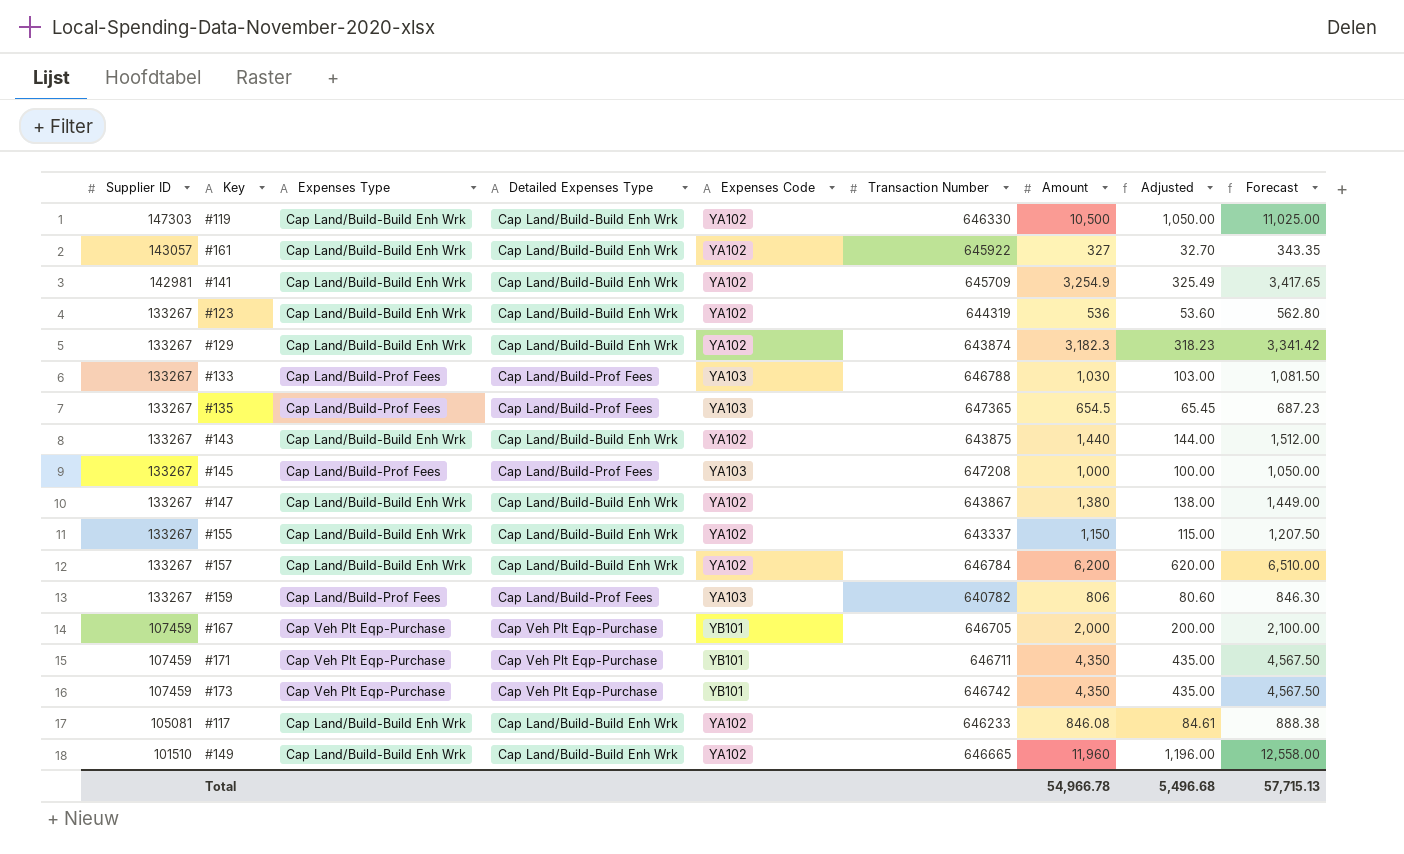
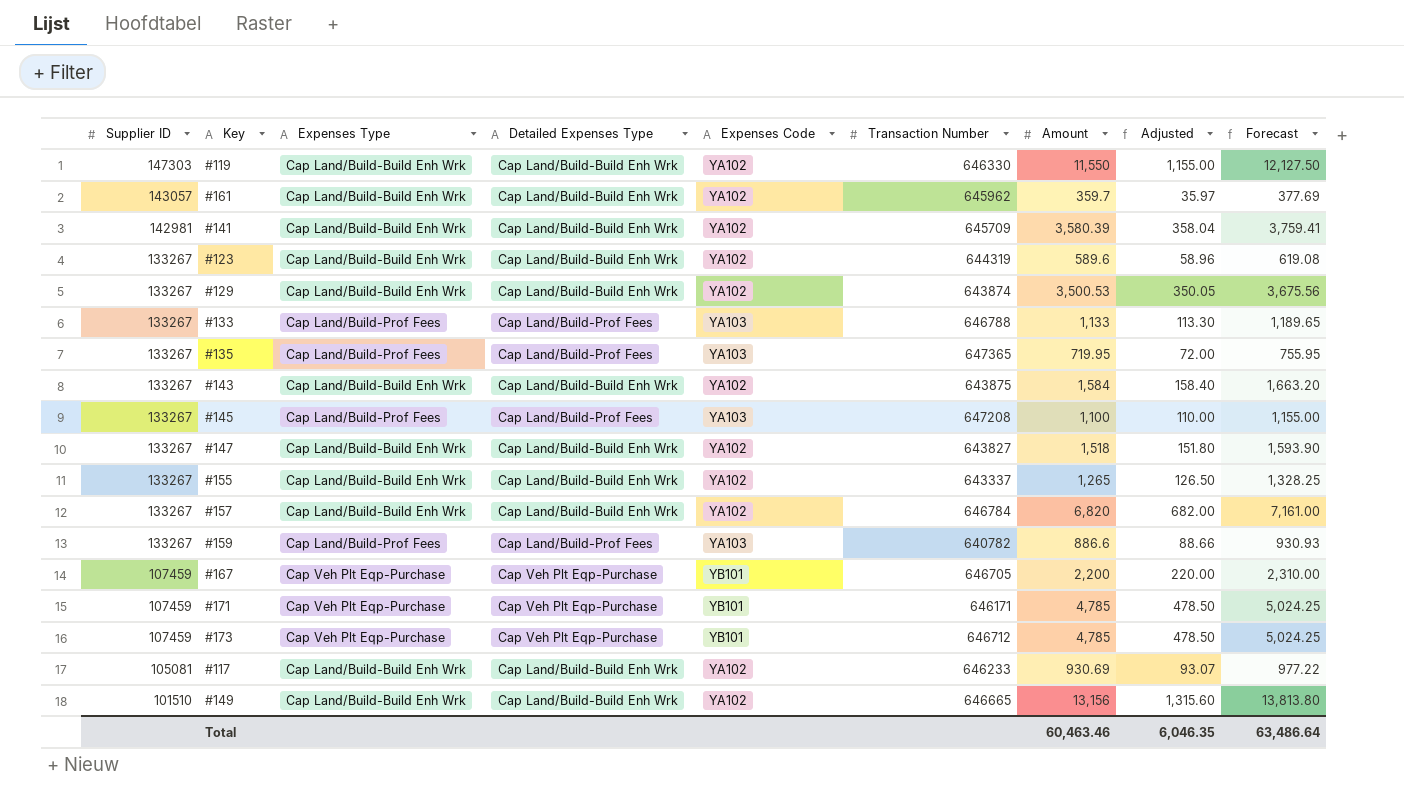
#119 | Amount: 10,500 -> 11,550
#119 | Adjusted: 1,050.00 -> 1,155.00
#119 | Forecast: 11,025.00 -> 12,127.50
#161 | Transaction Number: 645922 -> 645962
#161 | Amount: 327 -> 359.7
#161 | Adjusted: 32.70 -> 35.97
#161 | Forecast: 343.35 -> 377.69
#141 | Amount: 3,254.9 -> 3,580.39
#141 | Adjusted: 325.49 -> 358.04
#141 | Forecast: 3,417.65 -> 3,759.41
#123 | Amount: 536 -> 589.6
#123 | Adjusted: 53.60 -> 58.96
#123 | Forecast: 562.80 -> 619.08
#129 | Amount: 3,182.3 -> 3,500.53
#129 | Adjusted: 318.23 -> 350.05
#129 | Forecast: 3,341.42 -> 3,675.56
#133 | Amount: 1,030 -> 1,133
#133 | Adjusted: 103.00 -> 113.30
#133 | Forecast: 1,081.50 -> 1,189.65
#135 | Amount: 654.5 -> 719.95
#135 | Adjusted: 65.45 -> 72.00
#135 | Forecast: 687.23 -> 755.95
#143 | Amount: 1,440 -> 1,584
#143 | Adjusted: 144.00 -> 158.40
#143 | Forecast: 1,512.00 -> 1,663.20
#145 | Amount: 1,000 -> 1,100
#145 | Adjusted: 100.00 -> 110.00
#145 | Forecast: 1,050.00 -> 1,155.00
#147 | Transaction Number: 643867 -> 643827
#147 | Amount: 1,380 -> 1,518
#147 | Adjusted: 138.00 -> 151.80
#147 | Forecast: 1,449.00 -> 1,593.90
#155 | Amount: 1,150 -> 1,265
#155 | Adjusted: 115.00 -> 126.50
#155 | Forecast: 1,207.50 -> 1,328.25
#157 | Amount: 6,200 -> 6,820
#157 | Adjusted: 620.00 -> 682.00
#157 | Forecast: 6,510.00 -> 7,161.00
#159 | Amount: 806 -> 886.6
#159 | Adjusted: 80.60 -> 88.66
#159 | Forecast: 846.30 -> 930.93
#167 | Amount: 2,000 -> 2,200
#167 | Adjusted: 200.00 -> 220.00
#167 | Forecast: 2,100.00 -> 2,310.00
#171 | Transaction Number: 646711 -> 646171
#171 | Amount: 4,350 -> 4,785
#171 | Adjusted: 435.00 -> 478.50
#171 | Forecast: 4,567.50 -> 5,024.25
#173 | Transaction Number: 646742 -> 646712
#173 | Amount: 4,350 -> 4,785
#173 | Adjusted: 435.00 -> 478.50
#173 | Forecast: 4,567.50 -> 5,024.25
#117 | Amount: 846.08 -> 930.69
#117 | Adjusted: 84.61 -> 93.07
#117 | Forecast: 888.38 -> 977.22
#149 | Amount: 11,960 -> 13,156
#149 | Adjusted: 1,196.00 -> 1,315.60
#149 | Forecast: 12,558.00 -> 13,813.80
Total | Amount: 54,966.78 -> 60,463.46
Total | Adjusted: 5,496.68 -> 6,046.35
Total | Forecast: 57,715.13 -> 63,486.64

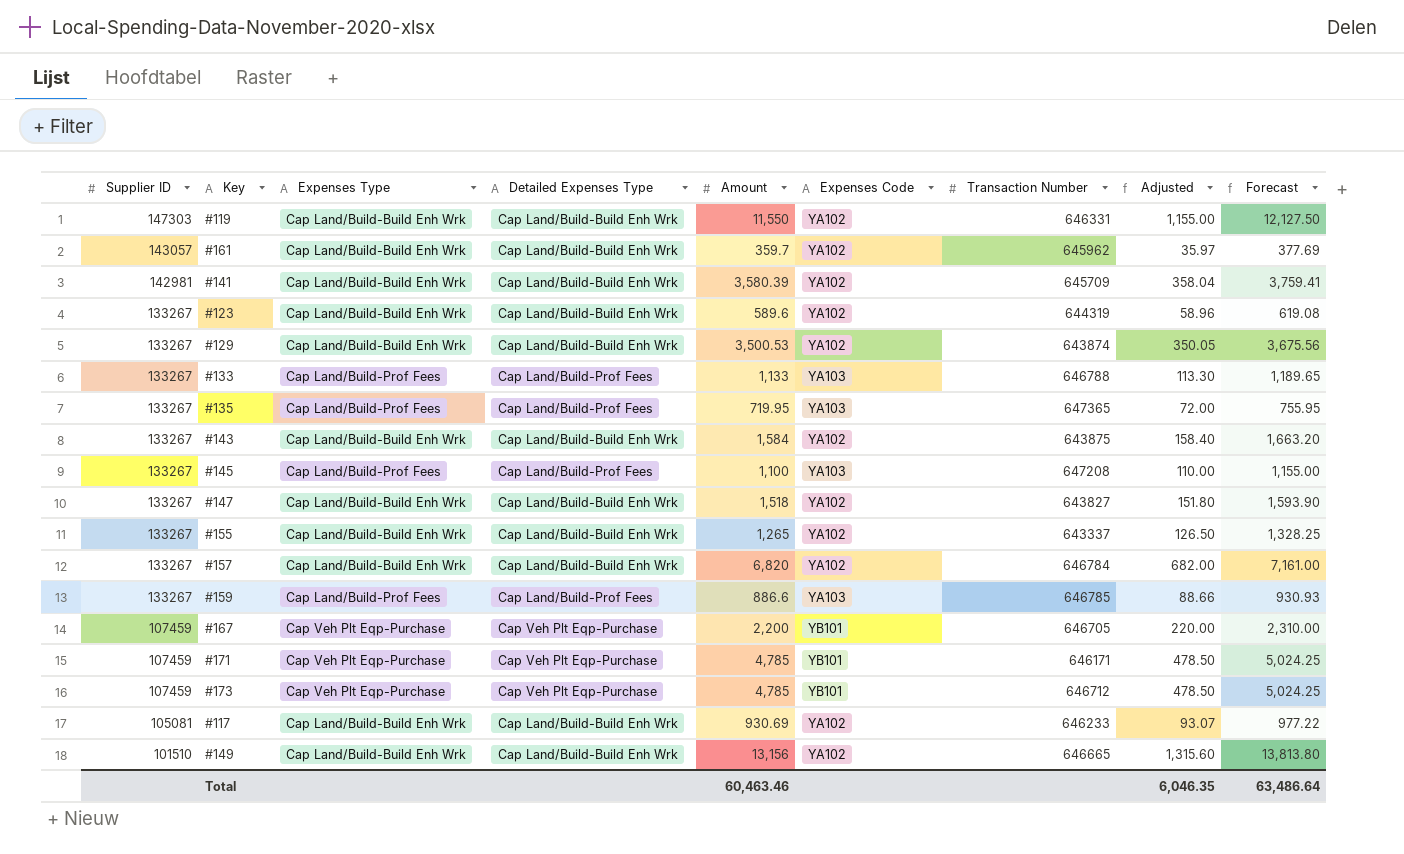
column Amount | position: 7 -> 5
#119 | Transaction Number: 646330 -> 646331
#159 | Transaction Number: 640782 -> 646785

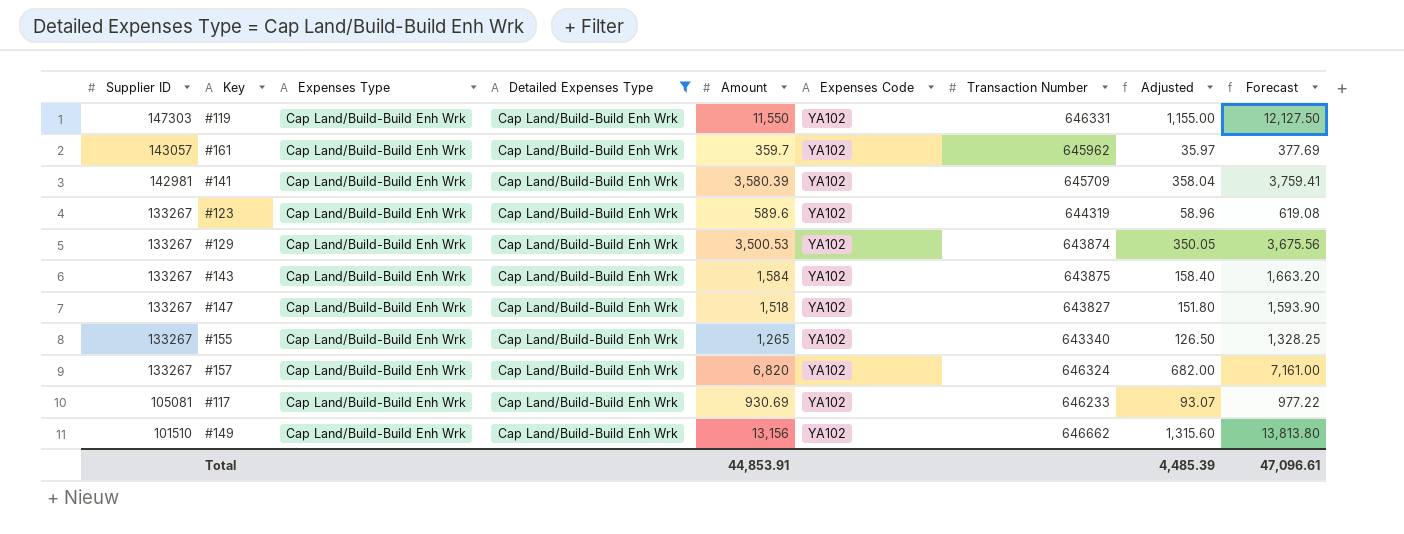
filter: none -> Detailed Expenses Type = Cap Land/Build-Build Enh Wrk
#155 | Transaction Number: 643337 -> 643340
#157 | Transaction Number: 646784 -> 646324
#149 | Transaction Number: 646665 -> 646662
Total | Amount: 60,463.46 -> 44,853.91
Total | Adjusted: 6,046.35 -> 4,485.39
Total | Forecast: 63,486.64 -> 47,096.61

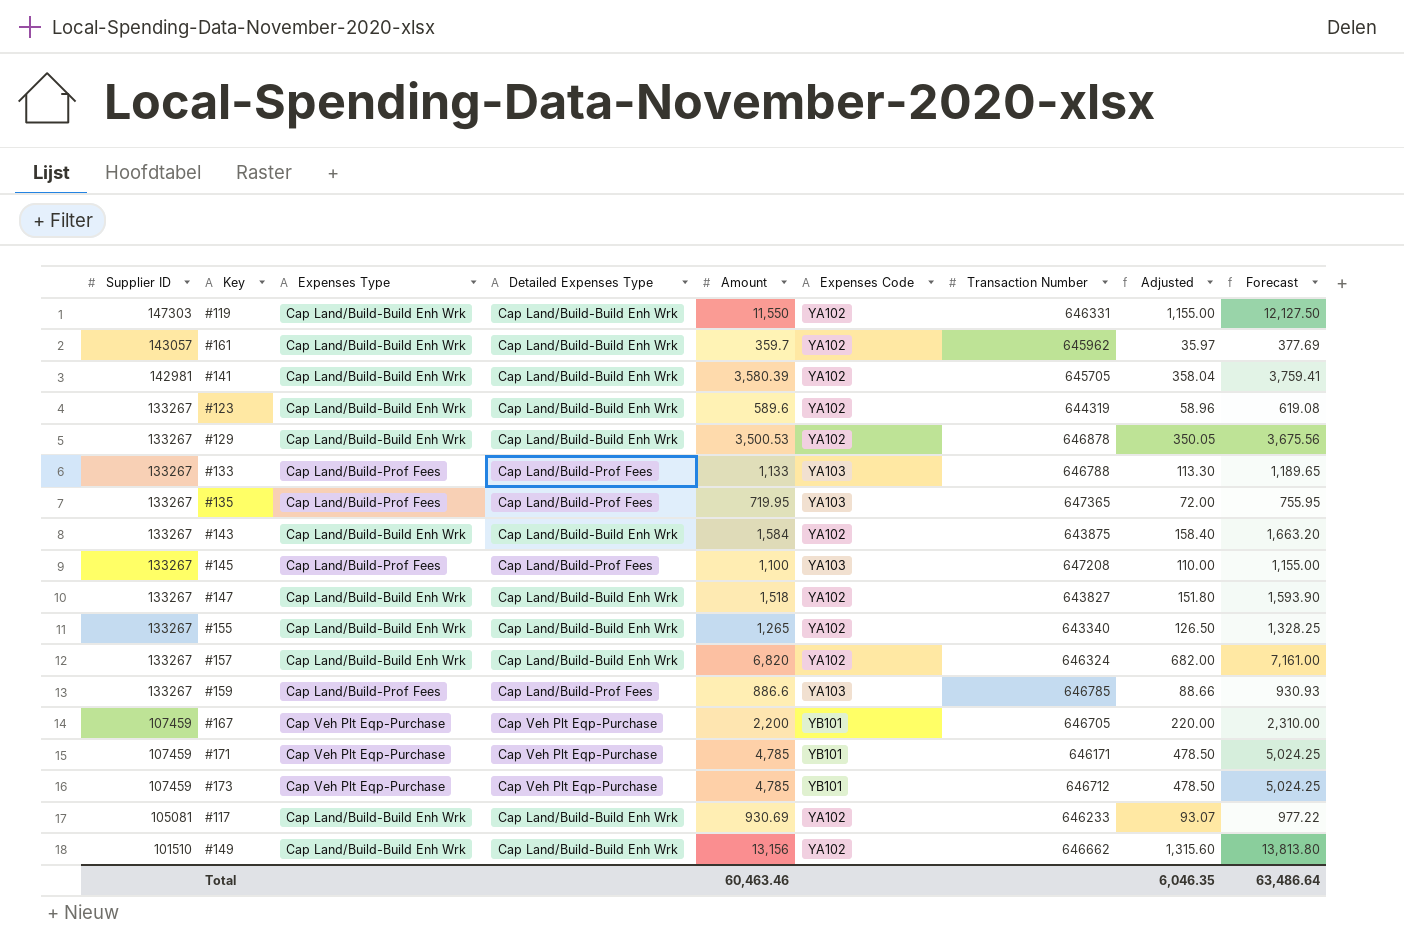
filter: Detailed Expenses Type = Cap Land/Build-Build Enh Wrk -> none
#141 | Transaction Number: 645709 -> 645705
#129 | Transaction Number: 643874 -> 646878
Total | Amount: 44,853.91 -> 60,463.46
Total | Adjusted: 4,485.39 -> 6,046.35
Total | Forecast: 47,096.61 -> 63,486.64

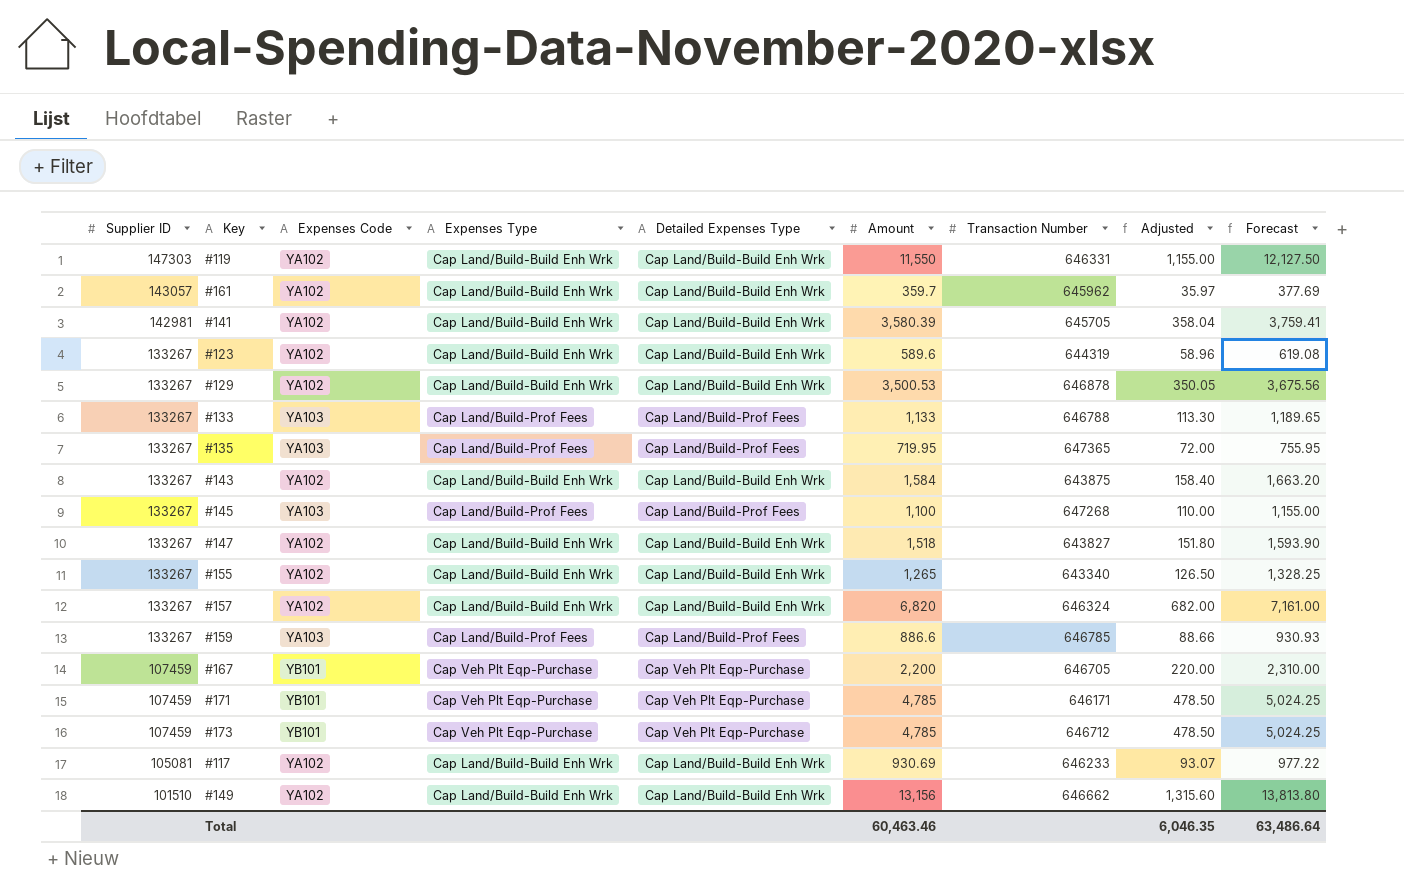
column Expenses Code | position: 6 -> 3
#145 | Transaction Number: 647208 -> 647268

